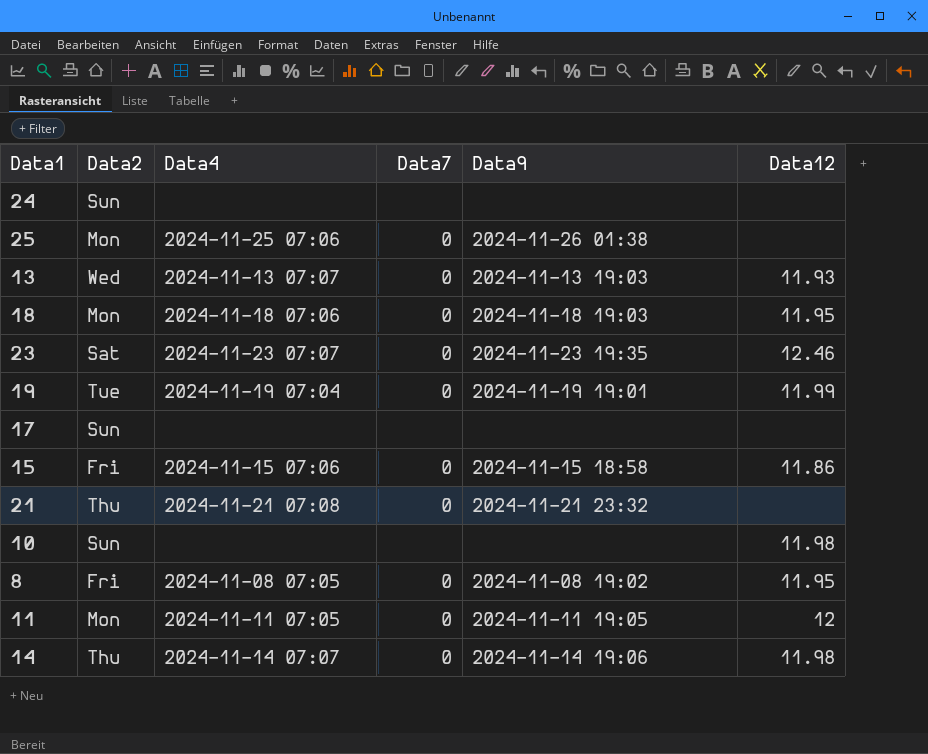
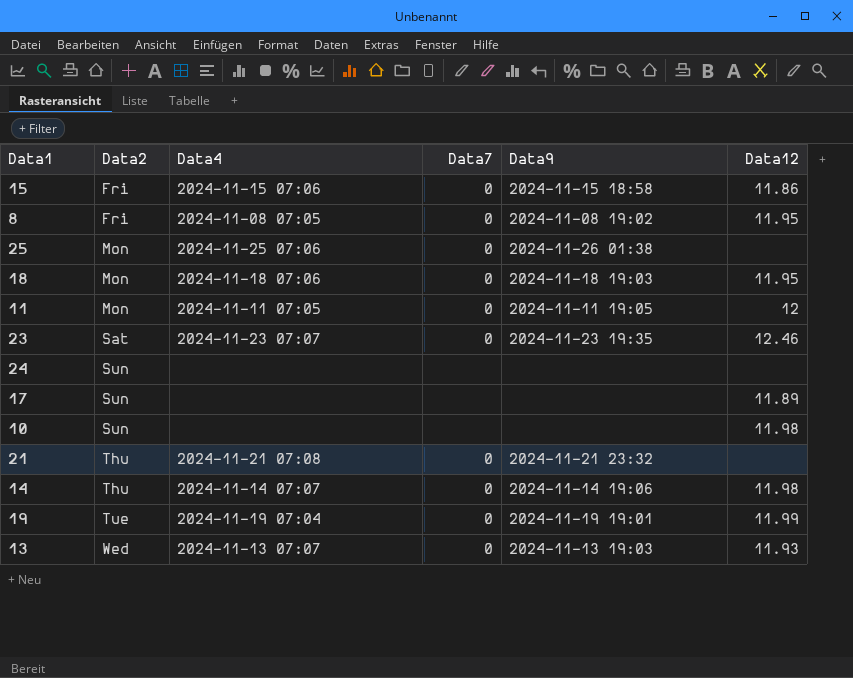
row order: none -> Data2 ascending
17 | Data12: none -> 11.89

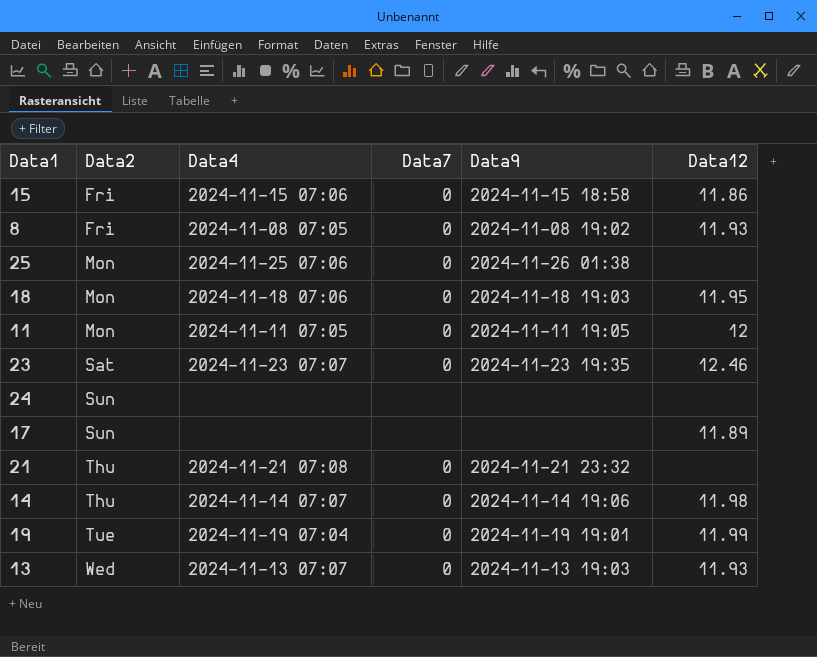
row 10: Sun | none | none | none | 11.98 -> none
8 | Data12: 11.95 -> 11.93

